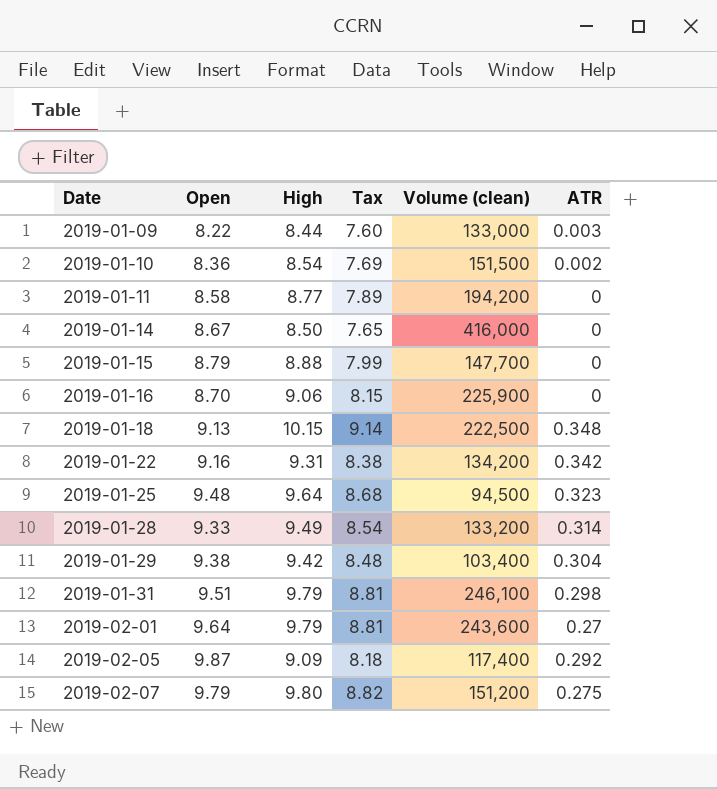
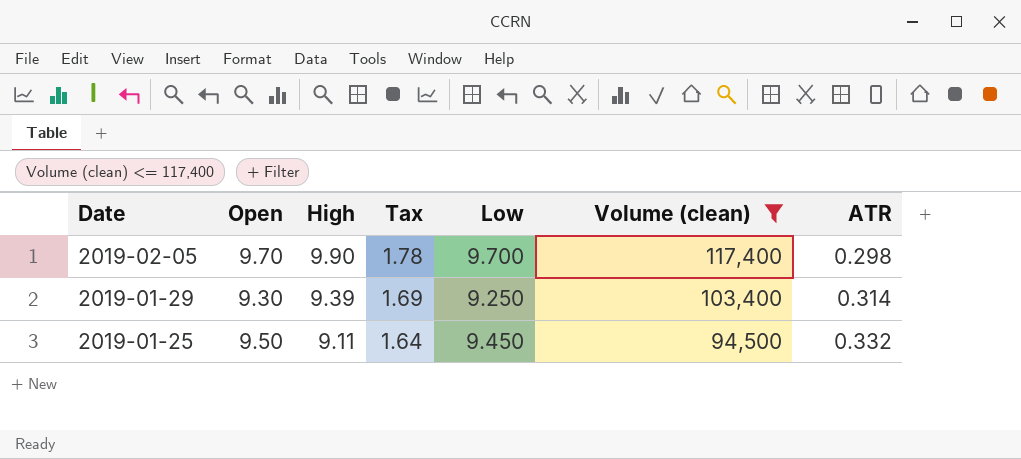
filter: none -> Volume (clean) <= 117,400
row order: Date ascending -> Date descending
column Tax | formula: [High] * 0.9 -> [High] * 0.18
column Low | position: none -> 5
2019-02-05 | Open: 9.87 -> 9.70
2019-02-05 | High: 9.09 -> 9.90
2019-02-05 | ATR: 0.292 -> 0.298
2019-01-29 | Open: 9.38 -> 9.30
2019-01-29 | High: 9.42 -> 9.39
2019-01-29 | ATR: 0.304 -> 0.314
2019-01-25 | Open: 9.48 -> 9.50
2019-01-25 | High: 9.64 -> 9.11
2019-01-25 | ATR: 0.323 -> 0.332

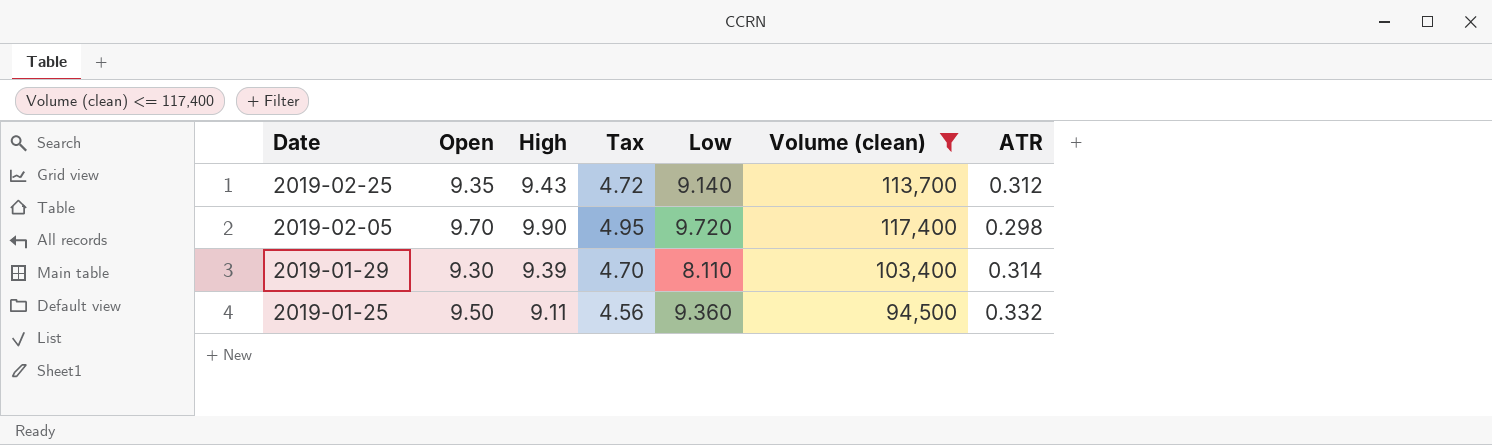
column Tax | formula: [High] * 0.18 -> [High] * 0.5
row 2019-02-25: none -> 9.35 | 9.43 | 4.72 | 9.140 | 113,700 | 0.312
2019-02-05 | Low: 9.700 -> 9.720
2019-01-29 | Low: 9.250 -> 8.110
2019-01-25 | Low: 9.450 -> 9.360

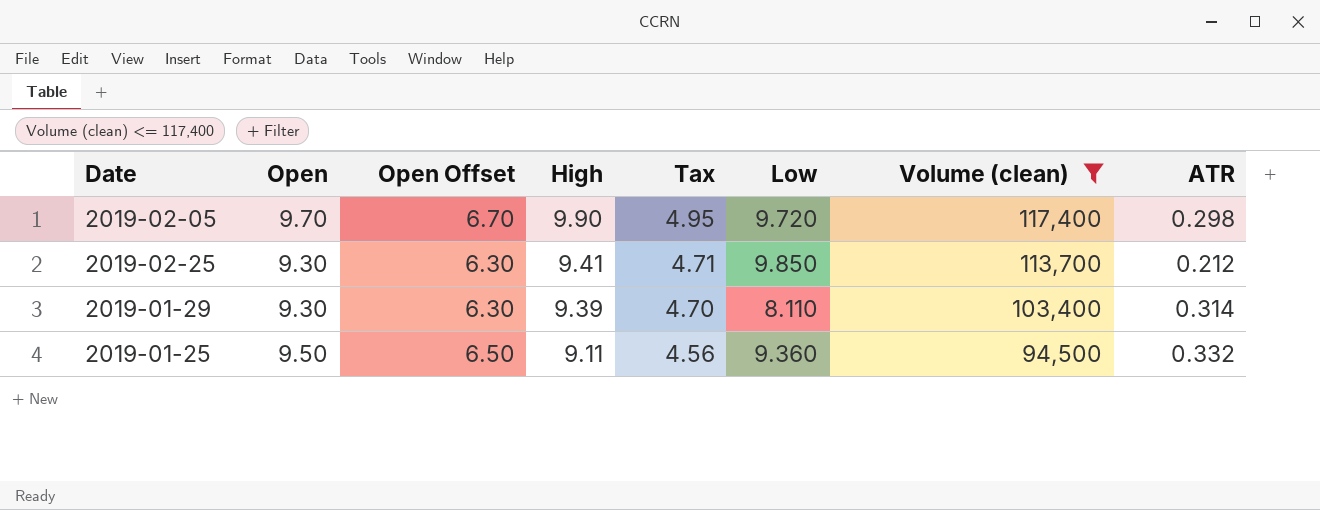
row order: Date descending -> High descending
column Open Offset | formula: none -> [Open] - 3
2019-02-25 | Open: 9.35 -> 9.30
2019-02-25 | High: 9.43 -> 9.41
2019-02-25 | Tax: 4.72 -> 4.71
2019-02-25 | Low: 9.140 -> 9.850
2019-02-25 | ATR: 0.312 -> 0.212

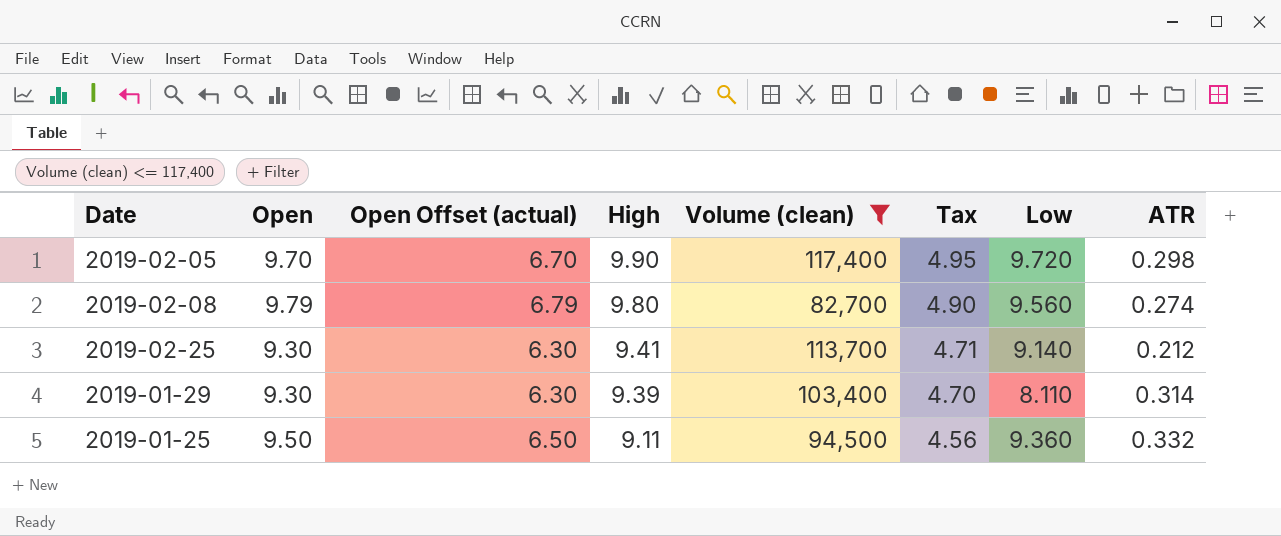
column name: Open Offset -> Open Offset (actual)
column Volume (clean) | position: 7 -> 5
row 2019-02-08: none -> 9.79 | 6.79 | 9.80 | 82,700 | 4.90 | 9.560 | 0.274
2019-02-25 | Low: 9.850 -> 9.140

